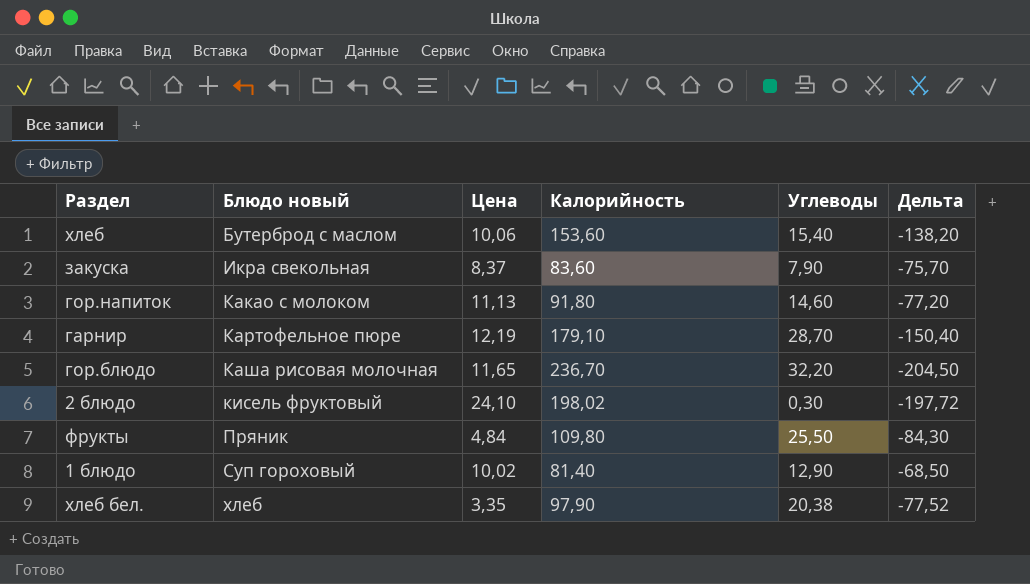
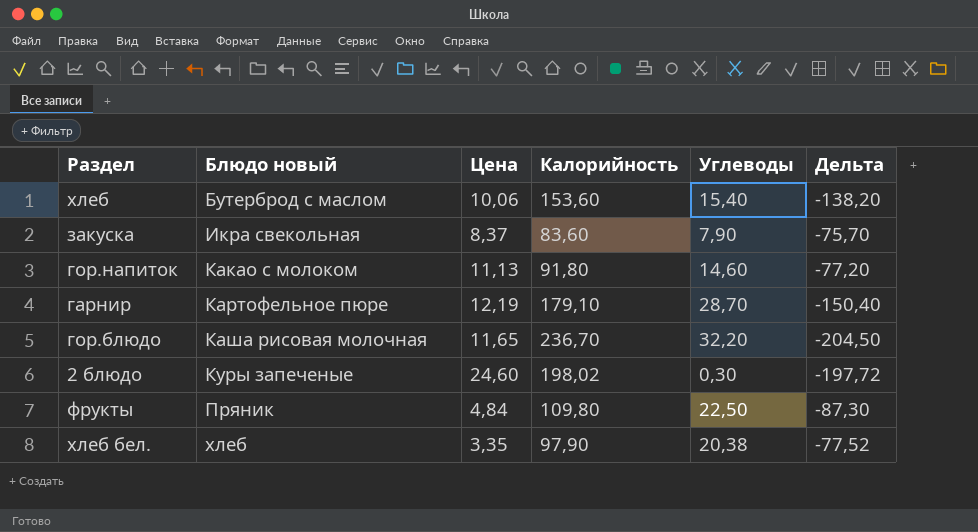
row 1 блюдо: Суп гороховый | 10,02 | 81,40 | 12,90 | -68,50 -> none
2 блюдо | Блюдо новый: кисель фруктовый -> Куры запеченые
2 блюдо | Цена: 24,10 -> 24,60
фрукты | Углеводы: 25,50 -> 22,50
фрукты | Дельта: -84,30 -> -87,30

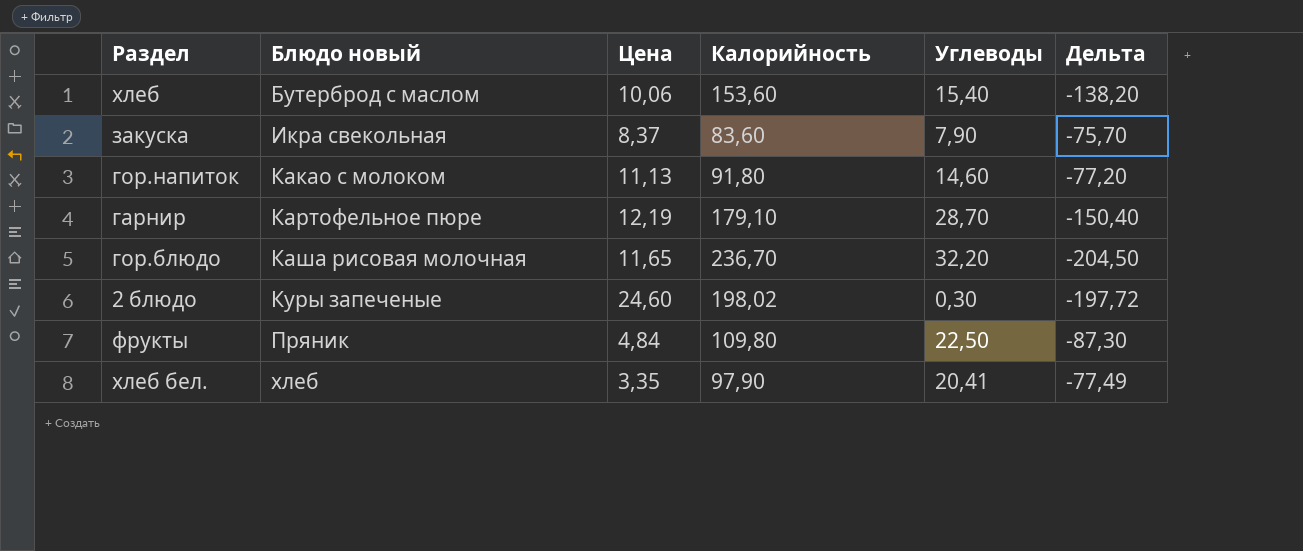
хлеб бел. | Углеводы: 20,38 -> 20,41
хлеб бел. | Дельта: -77,52 -> -77,49

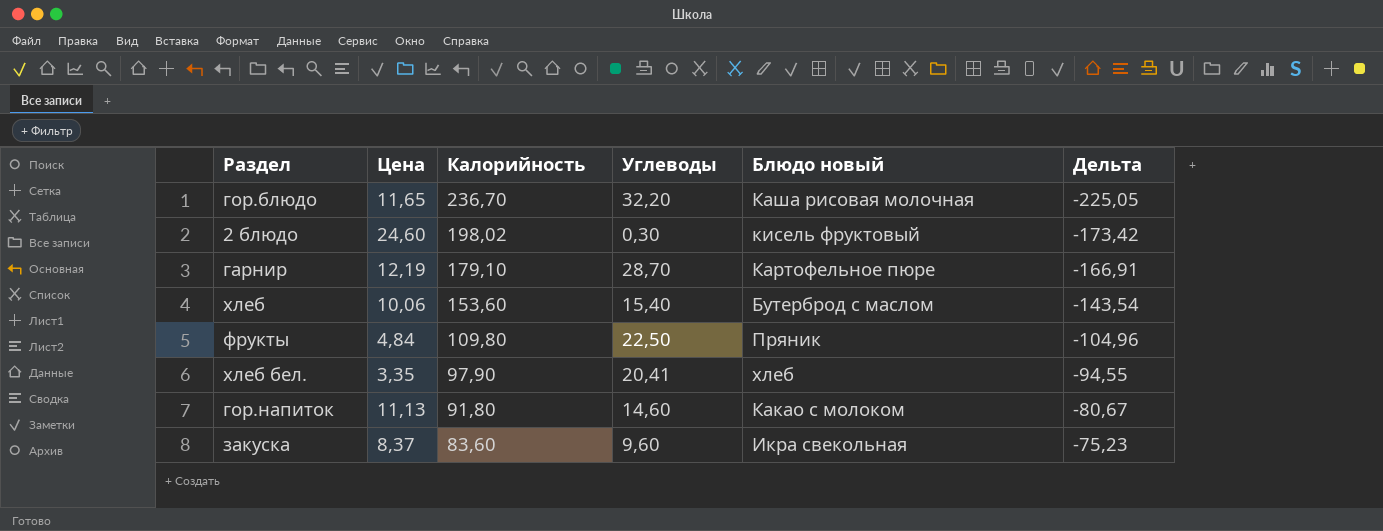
row order: Блюдо новый ascending -> Калорийность descending
column Блюдо новый | position: 2 -> 5
column Дельта | formula: [Углеводы] - [Калорийность] -> [Цена] - [Калорийность]
2 блюдо | Блюдо новый: Куры запеченые -> кисель фруктовый
закуска | Углеводы: 7,90 -> 9,60

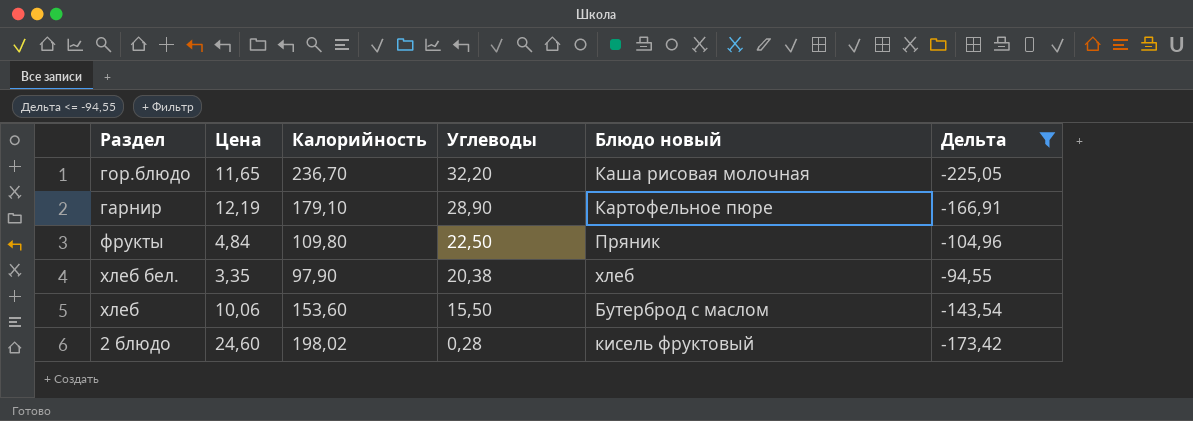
filter: none -> Дельта <= -94,55
row order: Калорийность descending -> Углеводы descending
гарнир | Углеводы: 28,70 -> 28,90
хлеб бел. | Углеводы: 20,41 -> 20,38
хлеб | Углеводы: 15,40 -> 15,50
2 блюдо | Углеводы: 0,30 -> 0,28

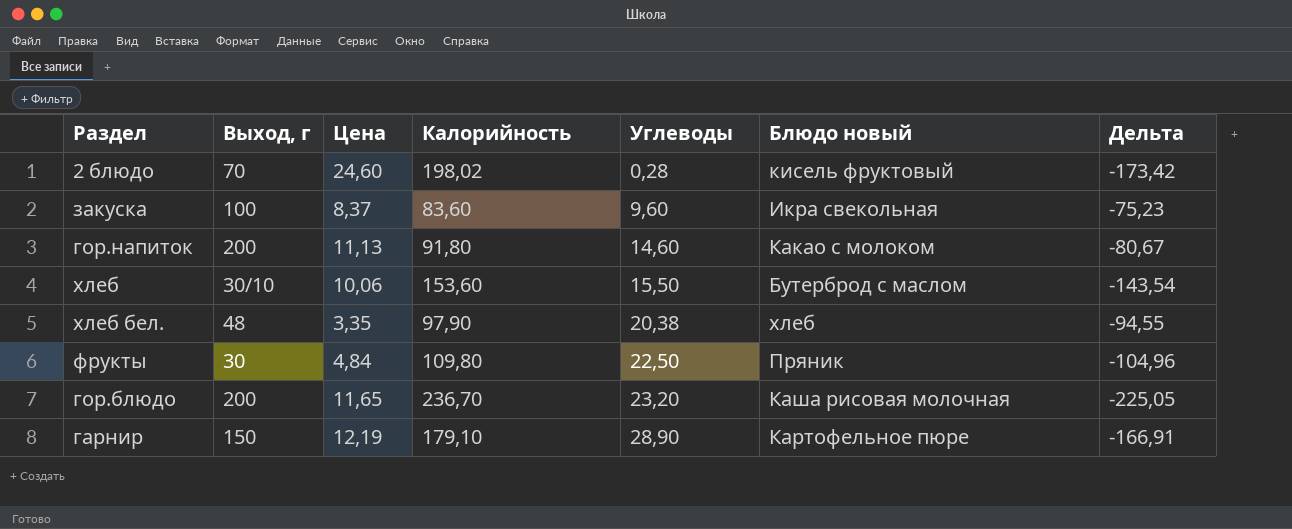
filter: Дельта <= -94,55 -> none
row order: Углеводы descending -> Углеводы ascending
column Выход, г | position: none -> 2
гор.блюдо | Углеводы: 32,20 -> 23,20

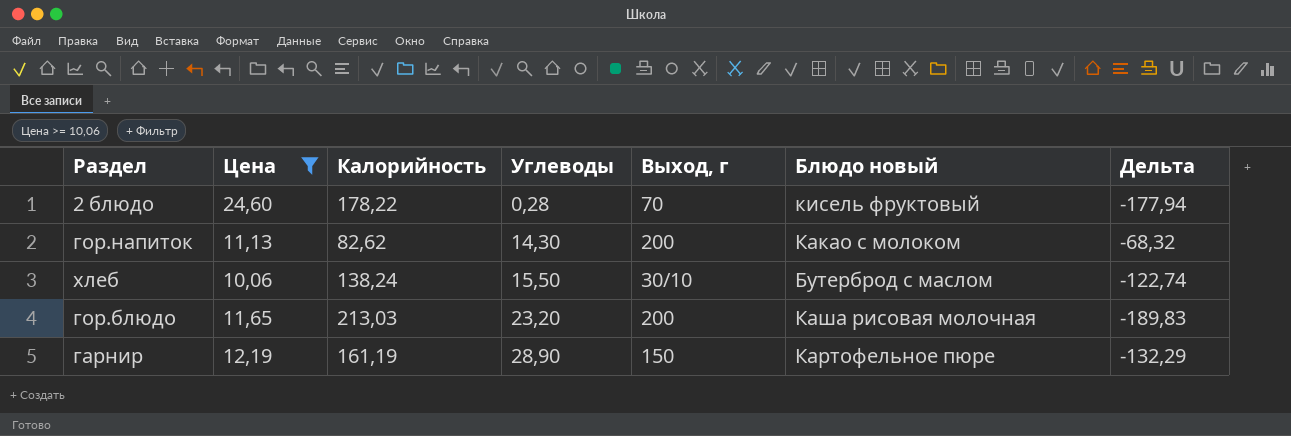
filter: none -> Цена >= 10,06
column Выход, г | position: 2 -> 5
column Дельта | formula: [Цена] - [Калорийность] -> [Углеводы] - [Калорийность]
2 блюдо | Калорийность: 198,02 -> 178,22
гор.напиток | Калорийность: 91,80 -> 82,62
гор.напиток | Углеводы: 14,60 -> 14,30
хлеб | Калорийность: 153,60 -> 138,24
гор.блюдо | Калорийность: 236,70 -> 213,03
гарнир | Калорийность: 179,10 -> 161,19

